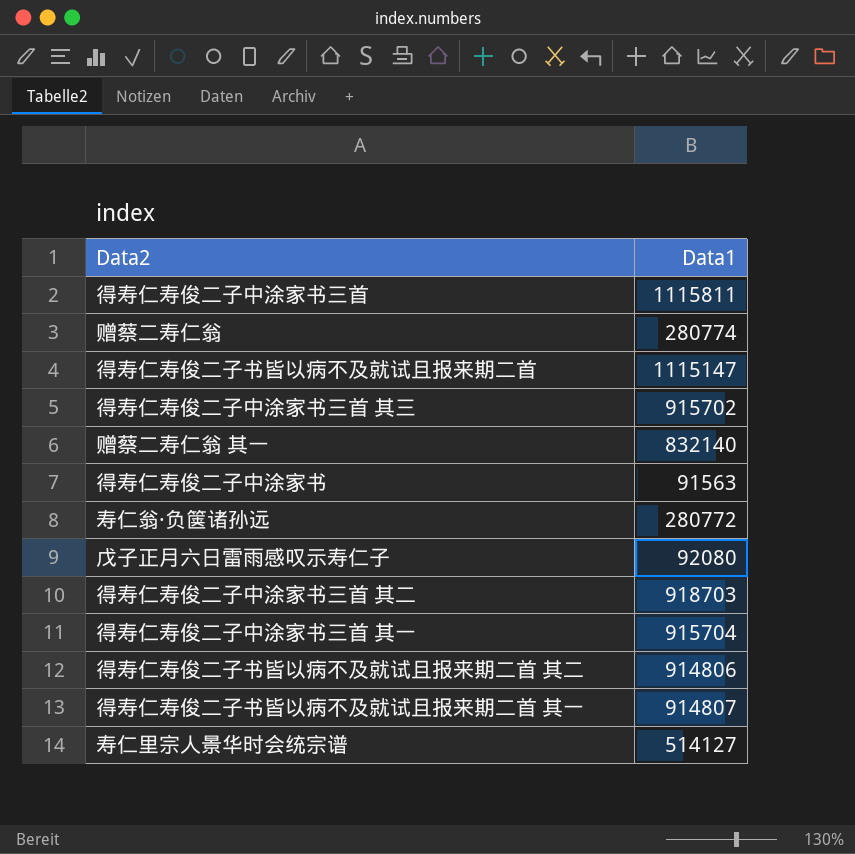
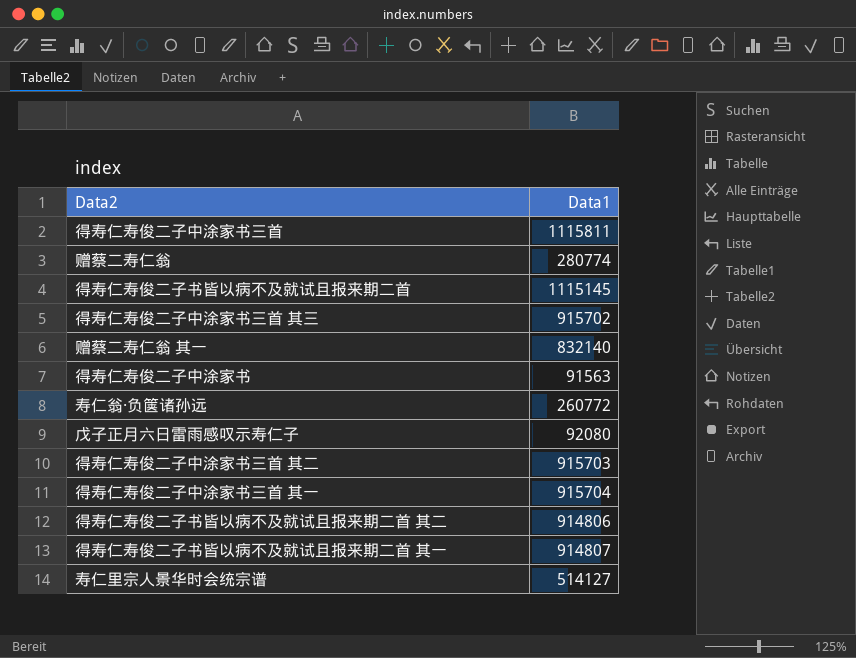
得寿仁寿俊二子书皆以病不及就试且报来期二首 | Data1: 1115147 -> 1115145
寿仁翁·负箧诸孙远 | Data1: 280772 -> 260772
得寿仁寿俊二子中涂家书三首 其二 | Data1: 918703 -> 915703

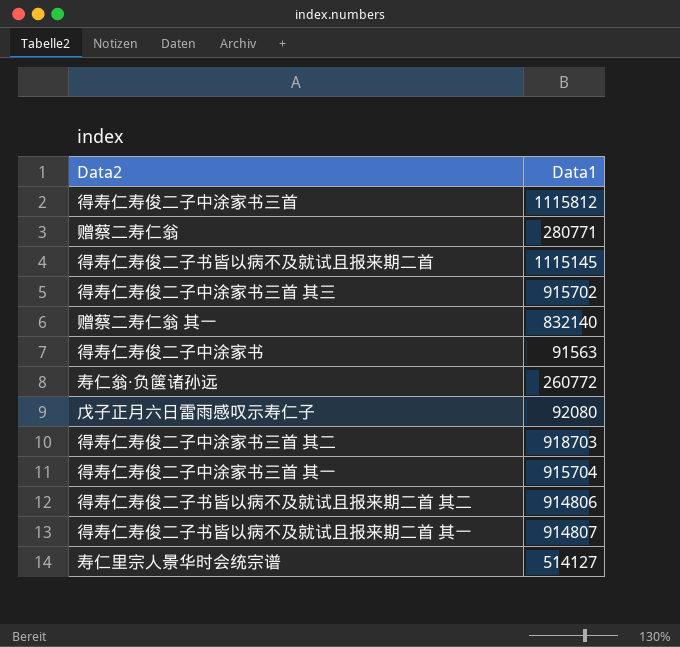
得寿仁寿俊二子中涂家书三首 | Data1: 1115811 -> 1115812
赠蔡二寿仁翁 | Data1: 280774 -> 280771
得寿仁寿俊二子中涂家书三首 其二 | Data1: 915703 -> 918703

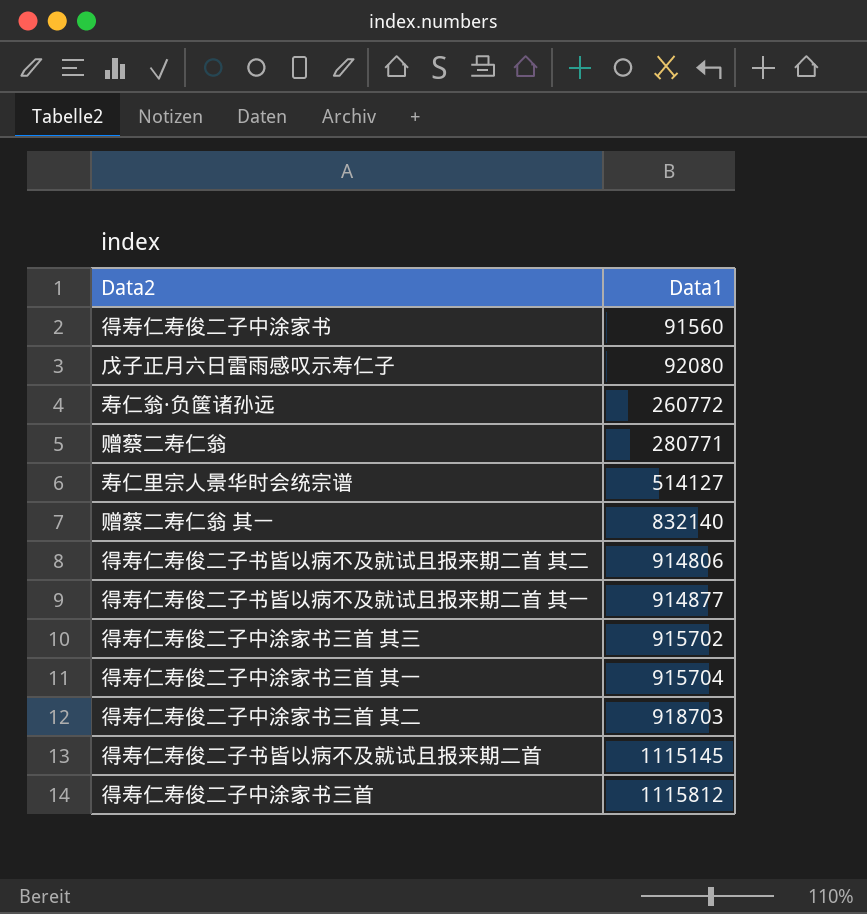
row order: none -> Data1 ascending
得寿仁寿俊二子中涂家书 | Data1: 91563 -> 91560
得寿仁寿俊二子书皆以病不及就试且报来期二首 其一 | Data1: 914807 -> 914877

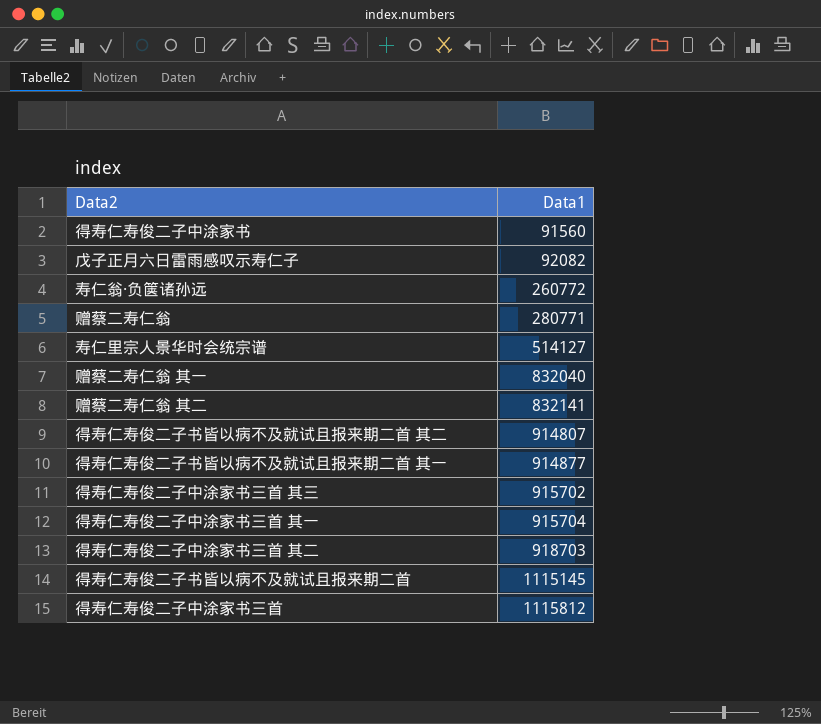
戊子正月六日雷雨感叹示寿仁子 | Data1: 92080 -> 92082
赠蔡二寿仁翁 其一 | Data1: 832140 -> 832040
row 赠蔡二寿仁翁 其二: none -> 832141
得寿仁寿俊二子书皆以病不及就试且报来期二首 其二 | Data1: 914806 -> 914807

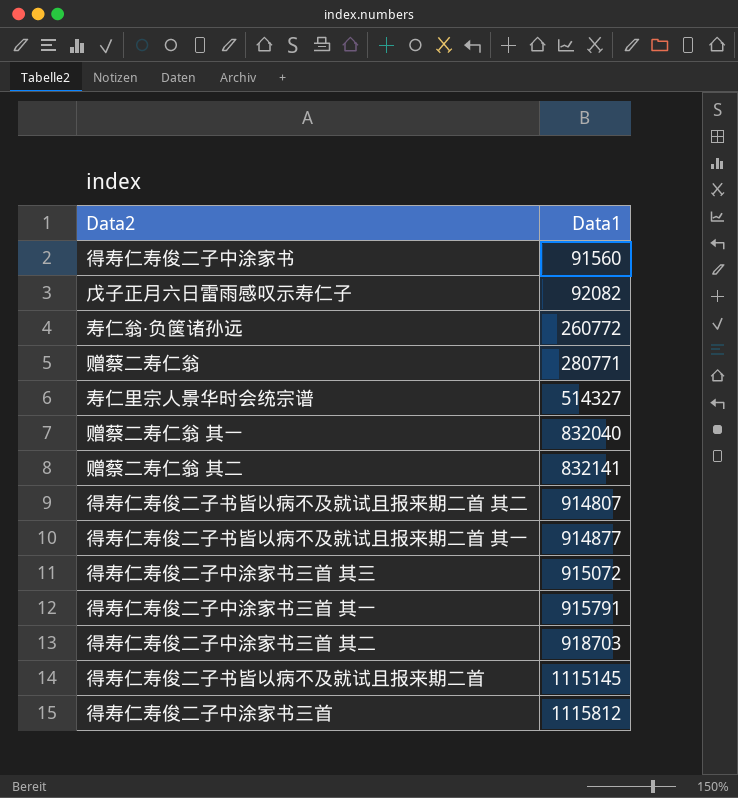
寿仁里宗人景华时会统宗谱 | Data1: 514127 -> 514327
得寿仁寿俊二子中涂家书三首 其三 | Data1: 915702 -> 915072
得寿仁寿俊二子中涂家书三首 其一 | Data1: 915704 -> 915791

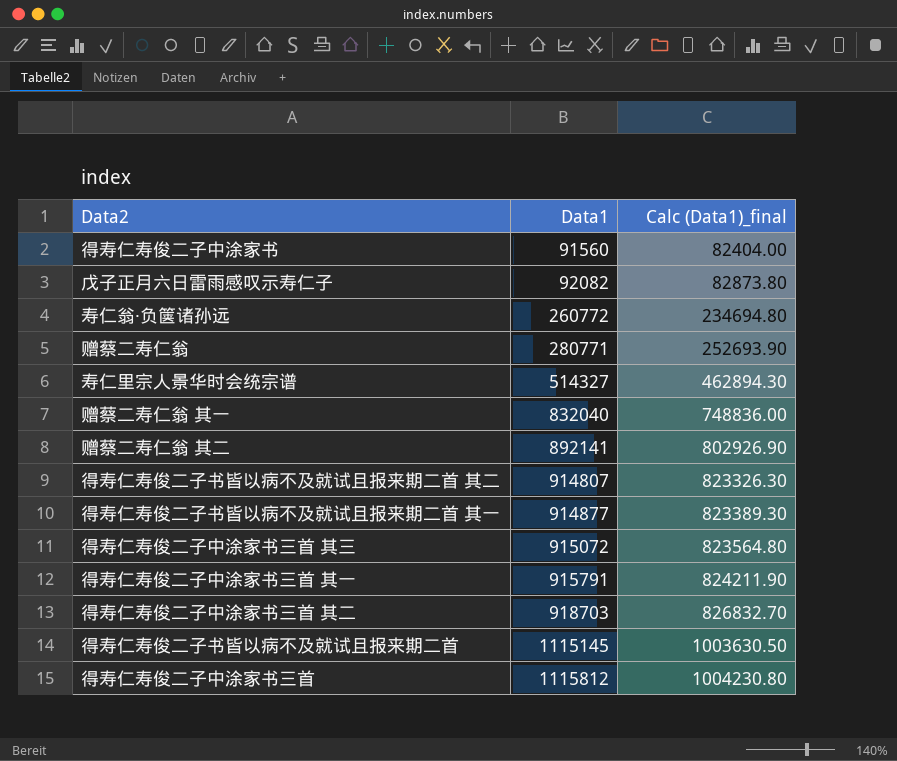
column Calc (Data1)_final | formula: none -> [Data1] * 0.9
赠蔡二寿仁翁 其二 | Data1: 832141 -> 892141

